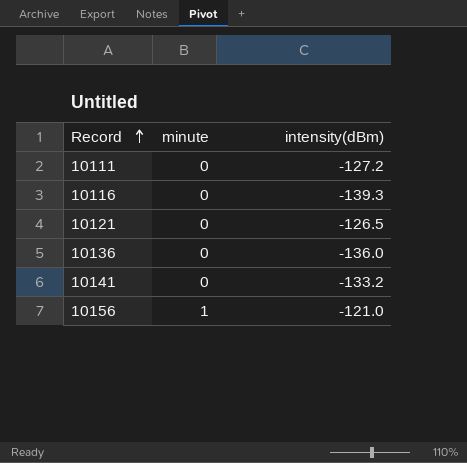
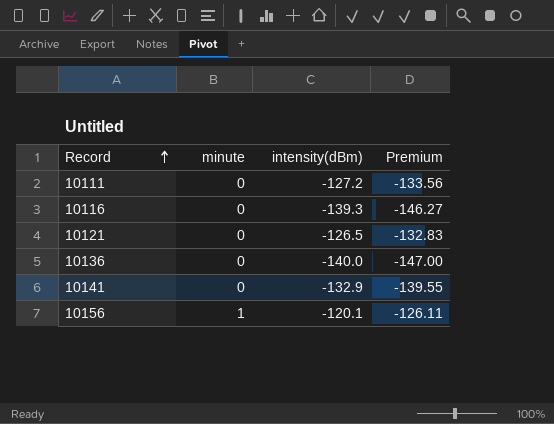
column Premium | formula: none -> [intensity(dBm)] * 1.05
10136 | intensity(dBm): -136.0 -> -140.0
10141 | intensity(dBm): -133.2 -> -132.9
10156 | intensity(dBm): -121.0 -> -120.1

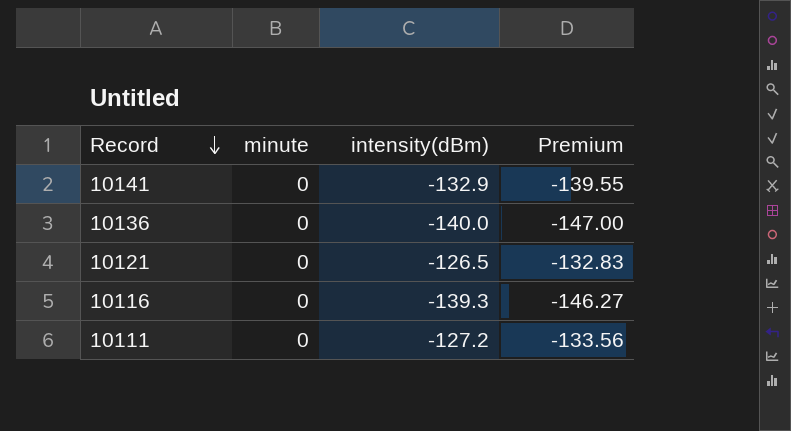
row order: Record ascending -> Record descending
row 10156: 1 | -120.1 | -126.11 -> none

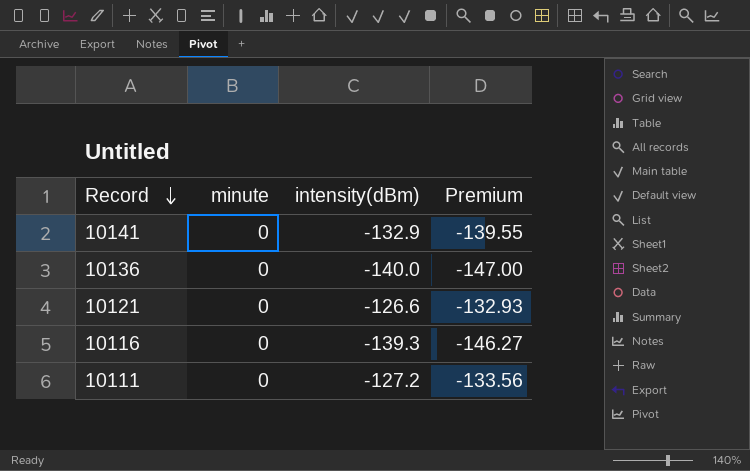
10121 | intensity(dBm): -126.5 -> -126.6
10121 | Premium: -132.83 -> -132.93

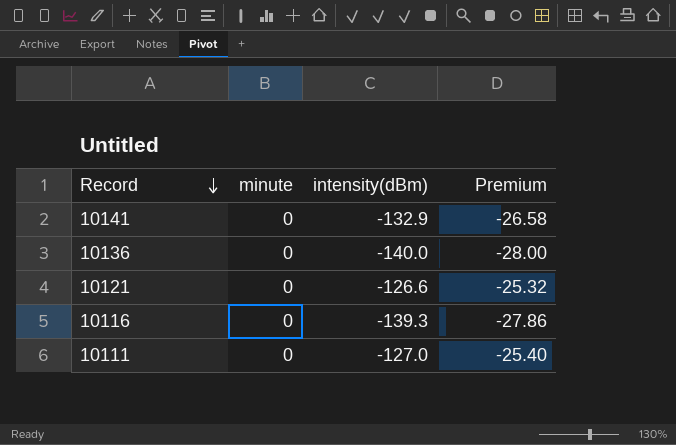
column Premium | formula: [intensity(dBm)] * 1.05 -> [intensity(dBm)] * 0.2
10111 | intensity(dBm): -127.2 -> -127.0

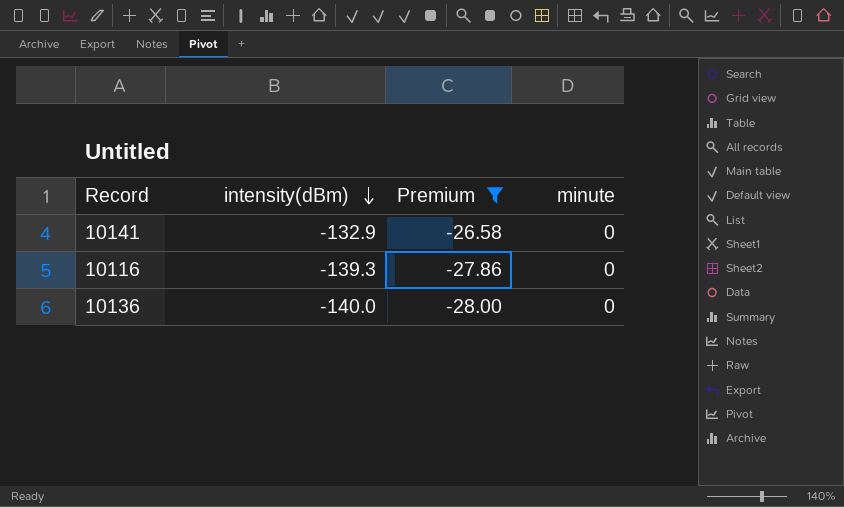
filter: none -> Premium <= -26.58
row order: Record descending -> intensity(dBm) descending
column minute | position: 2 -> 4

